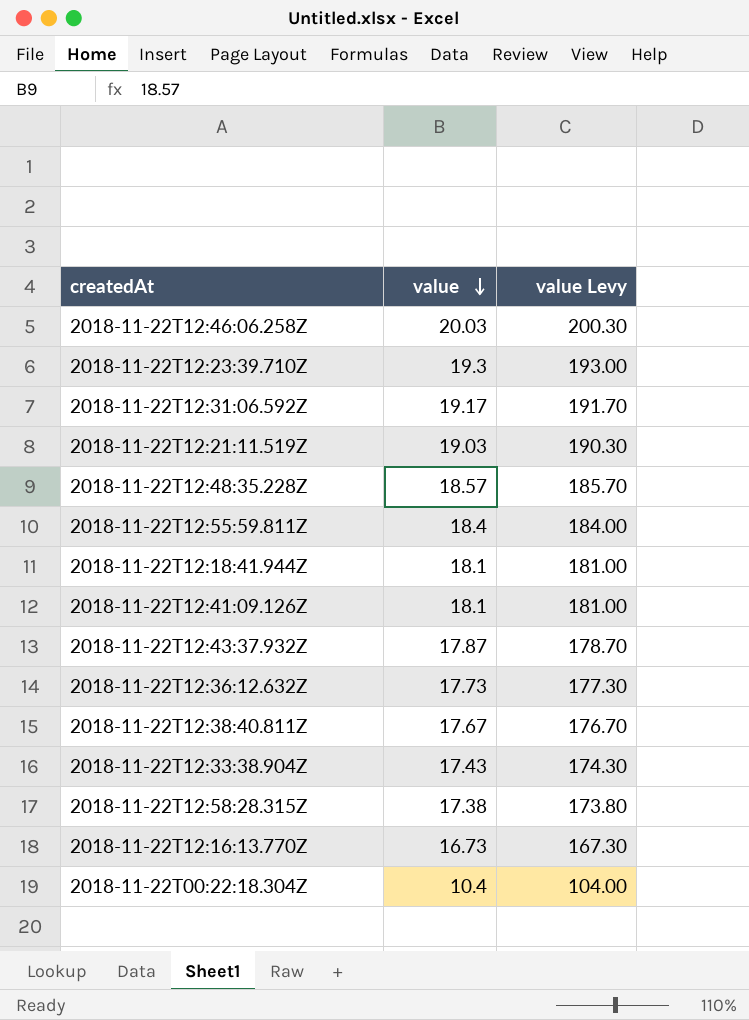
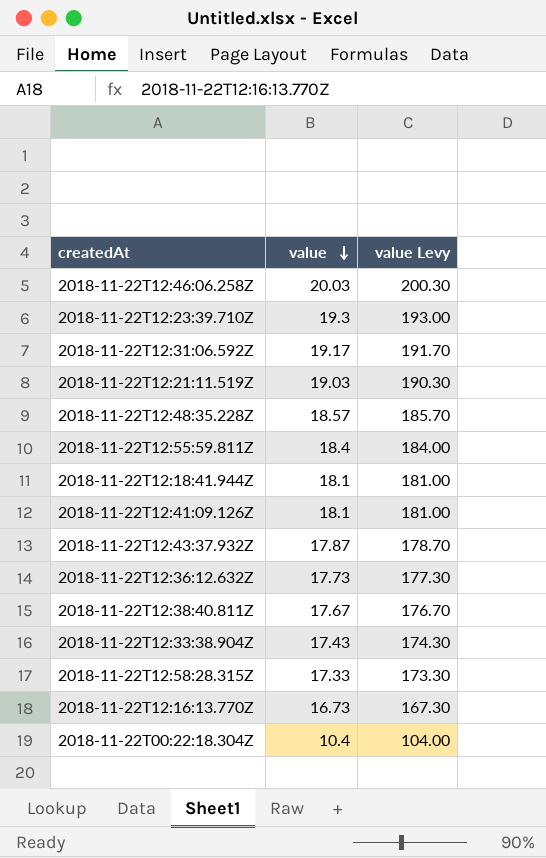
2018-11-22T12:58:28.315Z | value: 17.38 -> 17.33
2018-11-22T12:58:28.315Z | value Levy: 173.80 -> 173.30

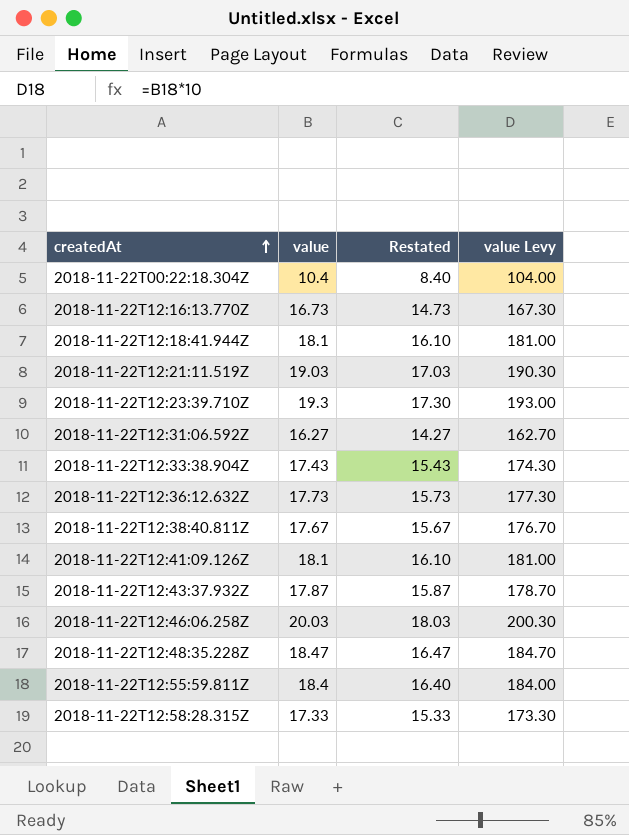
row order: value descending -> createdAt ascending
column Restated | formula: none -> [value] - 2
2018-11-22T12:31:06.592Z | value: 19.17 -> 16.27
2018-11-22T12:31:06.592Z | value Levy: 191.70 -> 162.70
2018-11-22T12:48:35.228Z | value: 18.57 -> 18.47
2018-11-22T12:48:35.228Z | value Levy: 185.70 -> 184.70

